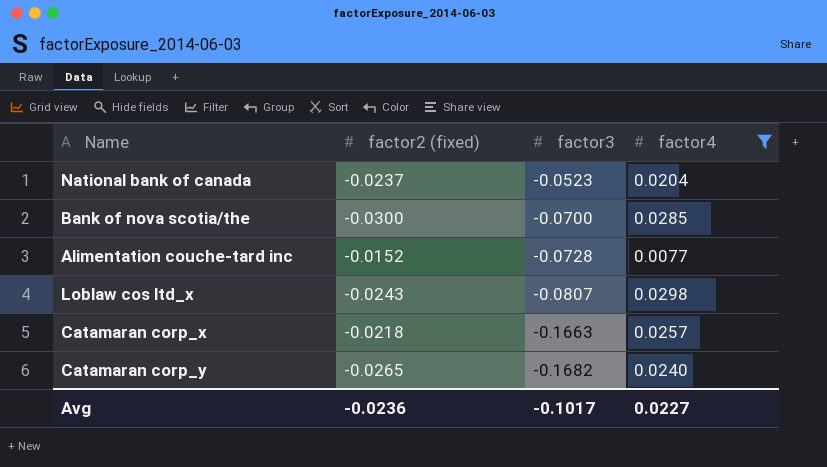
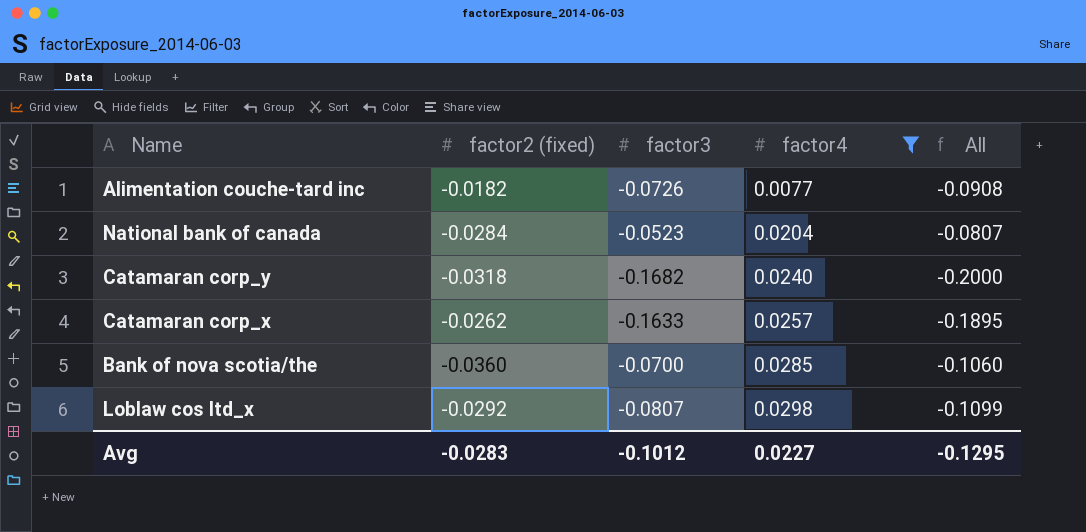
row order: factor3 descending -> factor4 ascending
column All | formula: none -> [factor2 (fixed)] + [factor3]
Alimentation couche-tard inc | factor2 (fixed): -0.0152 -> -0.0182
Alimentation couche-tard inc | factor3: -0.0728 -> -0.0726
National bank of canada | factor2 (fixed): -0.0237 -> -0.0284
Catamaran corp_y | factor2 (fixed): -0.0265 -> -0.0318
Catamaran corp_x | factor2 (fixed): -0.0218 -> -0.0262
Catamaran corp_x | factor3: -0.1663 -> -0.1633
Bank of nova scotia/the | factor2 (fixed): -0.0300 -> -0.0360
Loblaw cos ltd_x | factor2 (fixed): -0.0243 -> -0.0292
Avg | factor2 (fixed): -0.0236 -> -0.0283
Avg | factor3: -0.1017 -> -0.1012

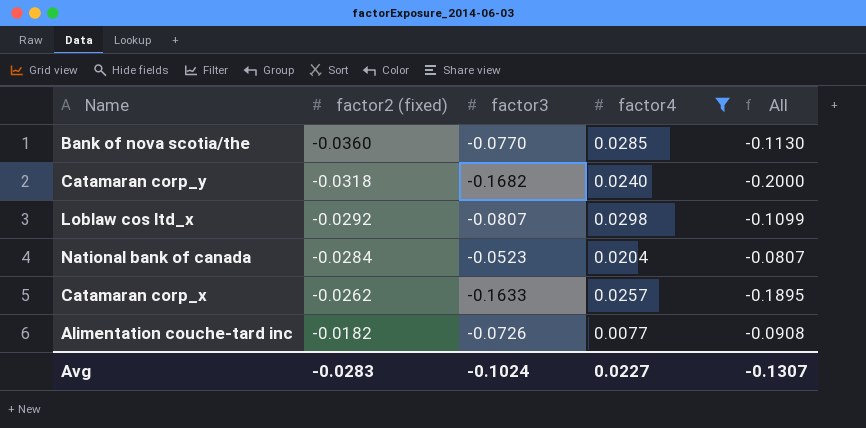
row order: factor4 ascending -> factor2 (fixed) ascending
Bank of nova scotia/the | factor3: -0.0700 -> -0.0770
Bank of nova scotia/the | All: -0.1060 -> -0.1130
Avg | factor3: -0.1012 -> -0.1024
Avg | All: -0.1295 -> -0.1307

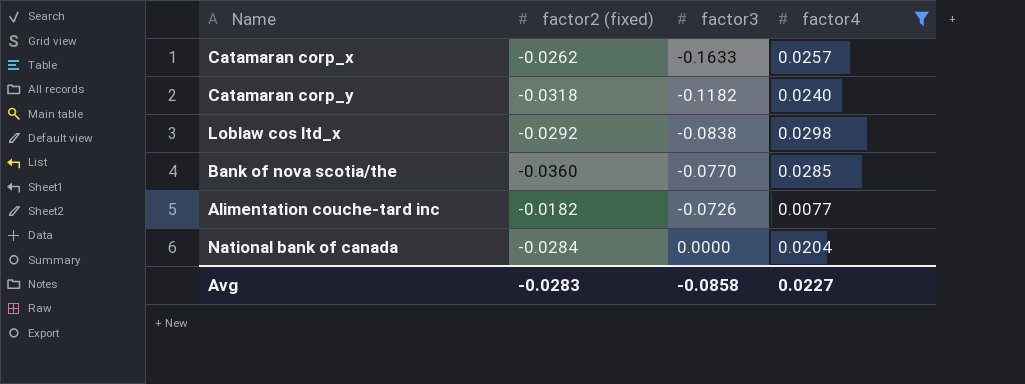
row order: factor2 (fixed) ascending -> factor3 ascending
column All | formula: [factor2 (fixed)] + [factor3] -> none
Catamaran corp_y | factor3: -0.1682 -> -0.1182
Loblaw cos ltd_x | factor3: -0.0807 -> -0.0838
National bank of canada | factor3: -0.0523 -> 0.0000
Avg | factor3: -0.1024 -> -0.0858

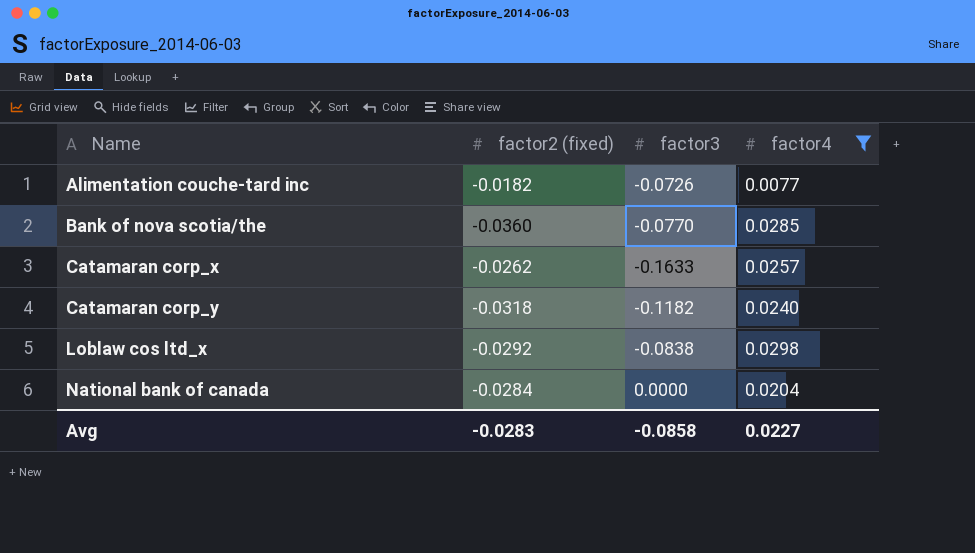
row order: factor3 ascending -> Name ascending

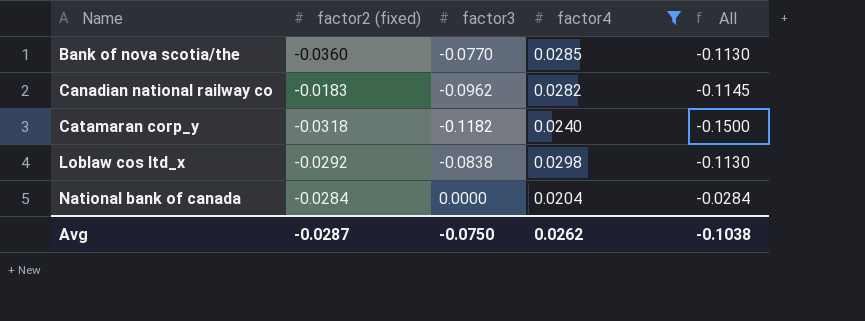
column All | formula: none -> [factor2 (fixed)] + [factor3]
row Alimentation couche-tard inc: -0.0182 | -0.0726 | 0.0077 -> none
row Catamaran corp_x: -0.0262 | -0.1633 | 0.0257 -> none
row Canadian national railway co: none -> -0.0183 | -0.0962 | 0.0282 | -0.1145
Avg | factor2 (fixed): -0.0283 -> -0.0287
Avg | factor3: -0.0858 -> -0.0750
Avg | factor4: 0.0227 -> 0.0262

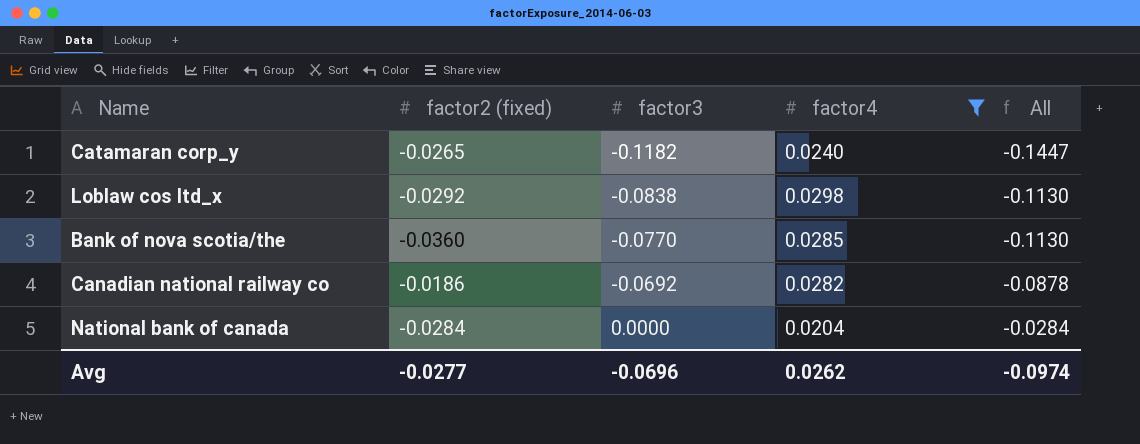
row order: Name ascending -> factor3 ascending
Catamaran corp_y | factor2 (fixed): -0.0318 -> -0.0265
Catamaran corp_y | All: -0.1500 -> -0.1447
Canadian national railway co | factor2 (fixed): -0.0183 -> -0.0186
Canadian national railway co | factor3: -0.0962 -> -0.0692
Canadian national railway co | All: -0.1145 -> -0.0878
Avg | factor2 (fixed): -0.0287 -> -0.0277
Avg | factor3: -0.0750 -> -0.0696
Avg | All: -0.1038 -> -0.0974

